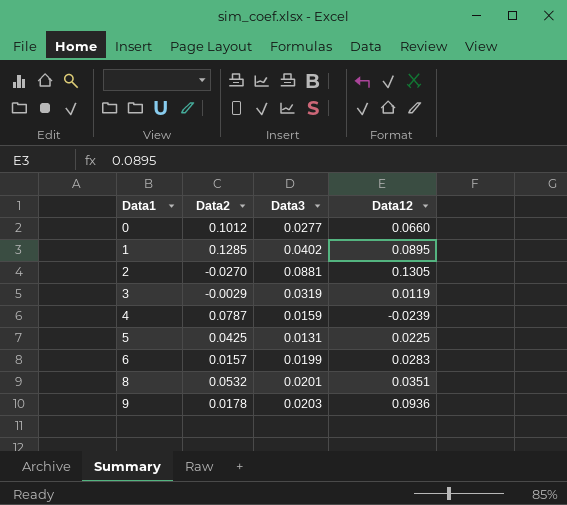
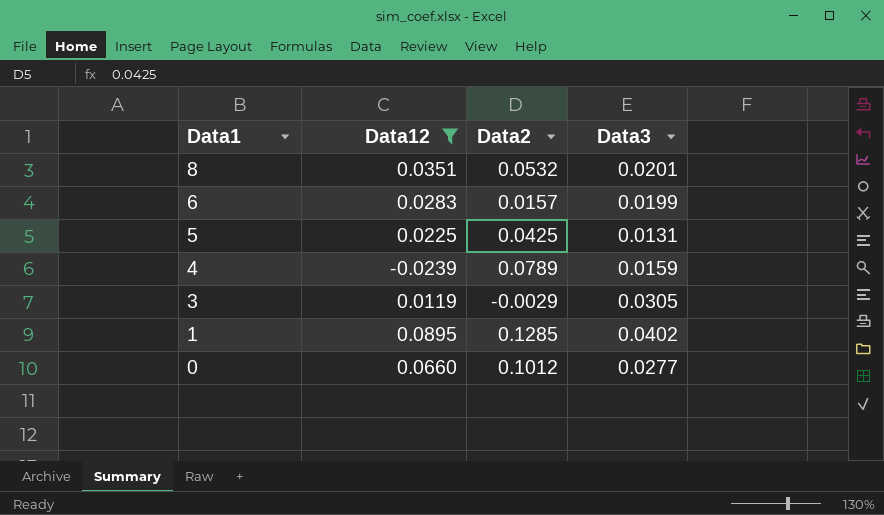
filter: none -> Data12 <= 0.0895
row order: Data1 ascending -> Data1 descending
column Data12 | position: 4 -> 2
4 | Data2: 0.0787 -> 0.0789
3 | Data3: 0.0319 -> 0.0305

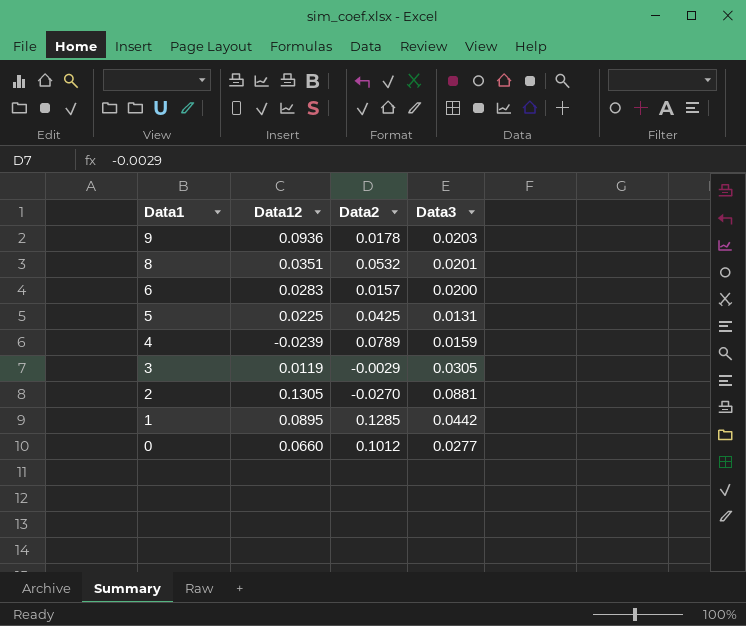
filter: Data12 <= 0.0895 -> none
6 | Data3: 0.0199 -> 0.0200
1 | Data3: 0.0402 -> 0.0442

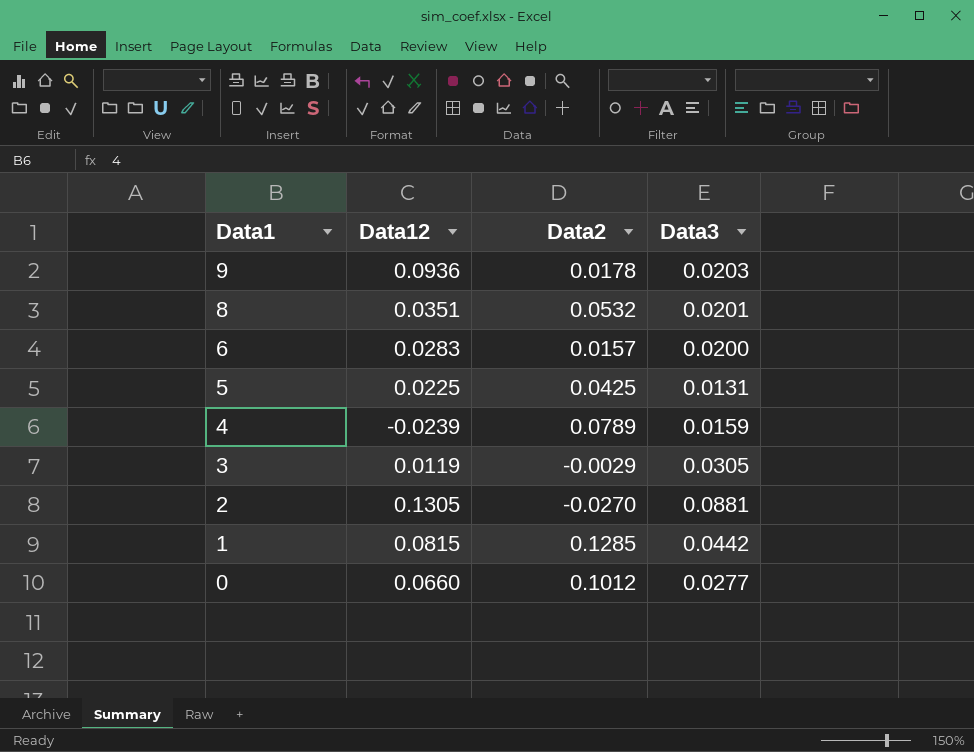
1 | Data12: 0.0895 -> 0.0815

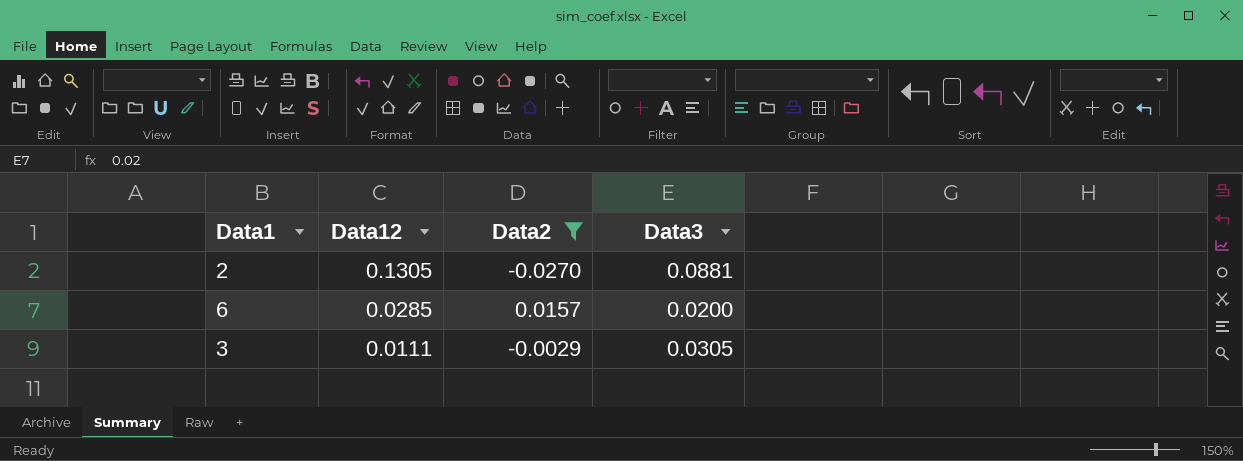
filter: none -> Data2 <= 0.0157
row order: Data1 descending -> Data12 descending
6 | Data12: 0.0283 -> 0.0285
3 | Data12: 0.0119 -> 0.0111

